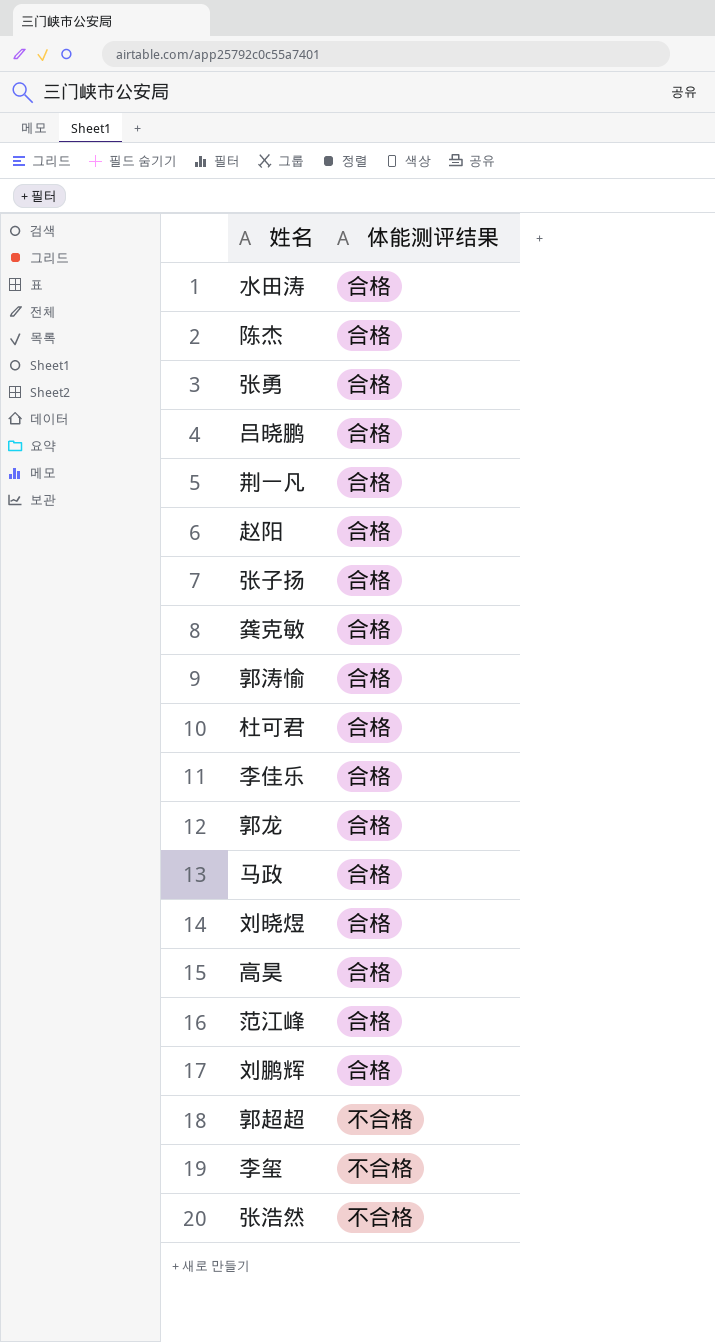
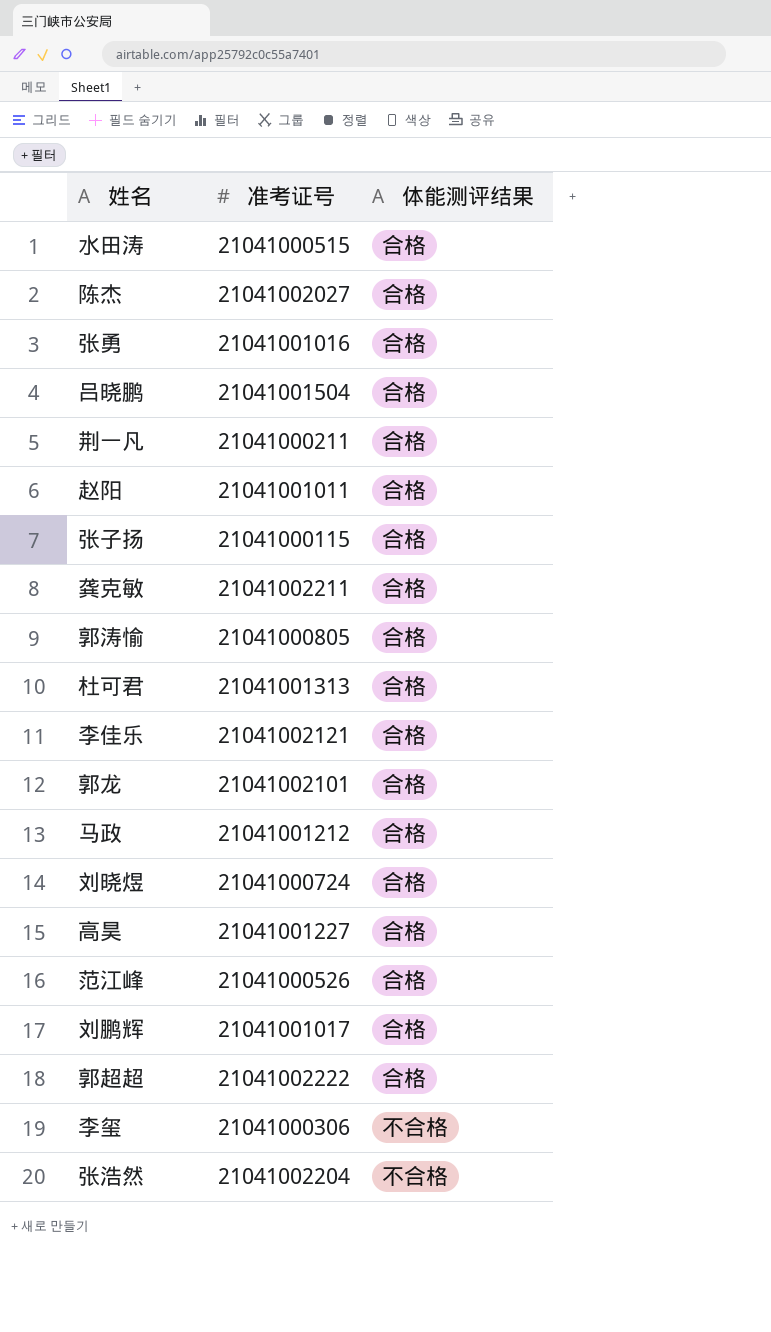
column 准考证号 | position: none -> 2
郭超超 | 体能测评结果: 不合格 -> 合格

